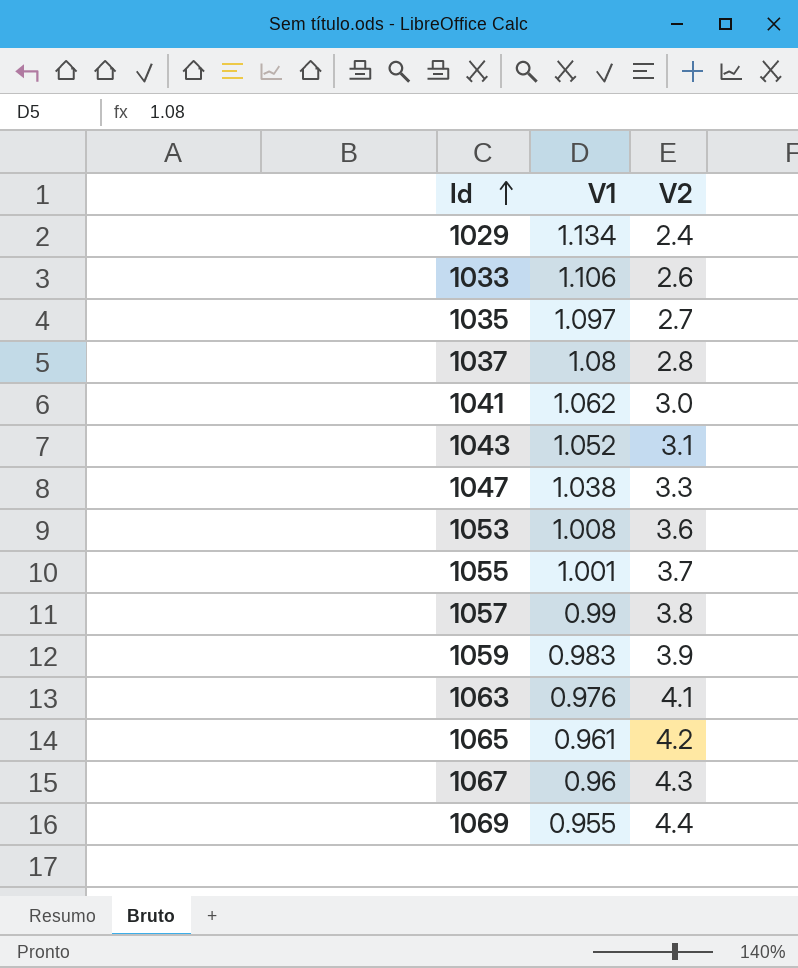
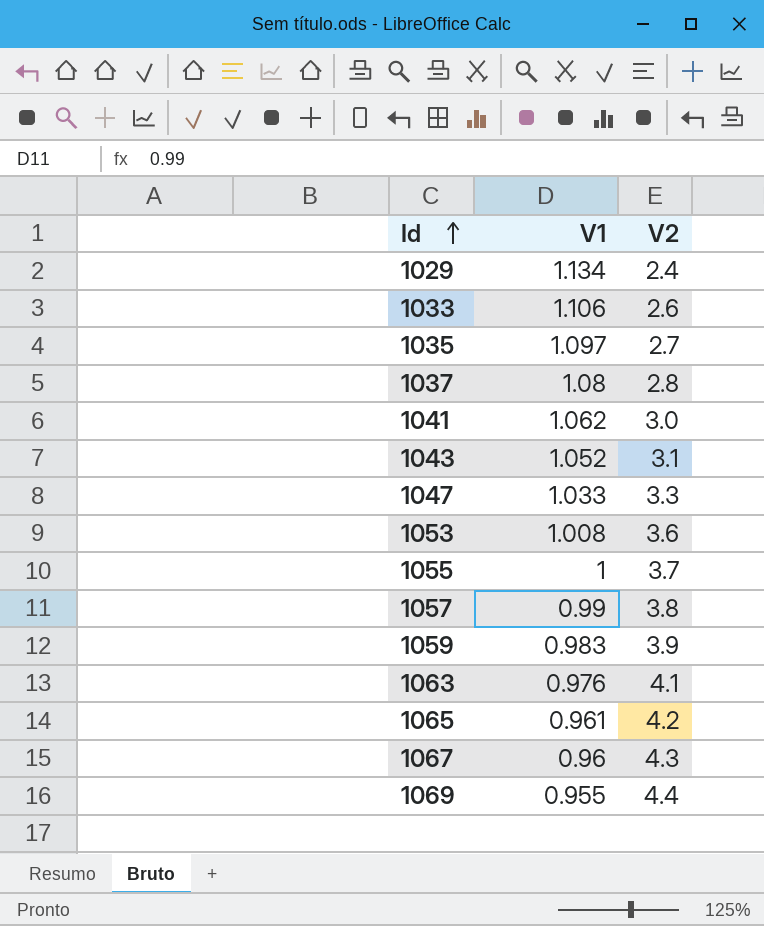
1047 | V1: 1.038 -> 1.033
1055 | V1: 1.001 -> 1

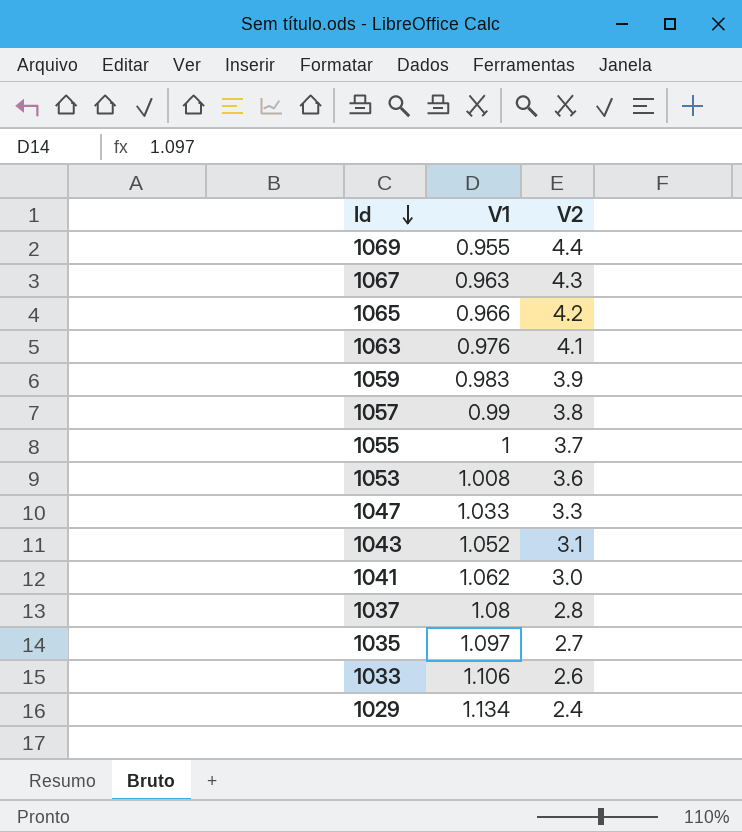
row order: Id ascending -> Id descending
1067 | V1: 0.96 -> 0.963
1065 | V1: 0.961 -> 0.966

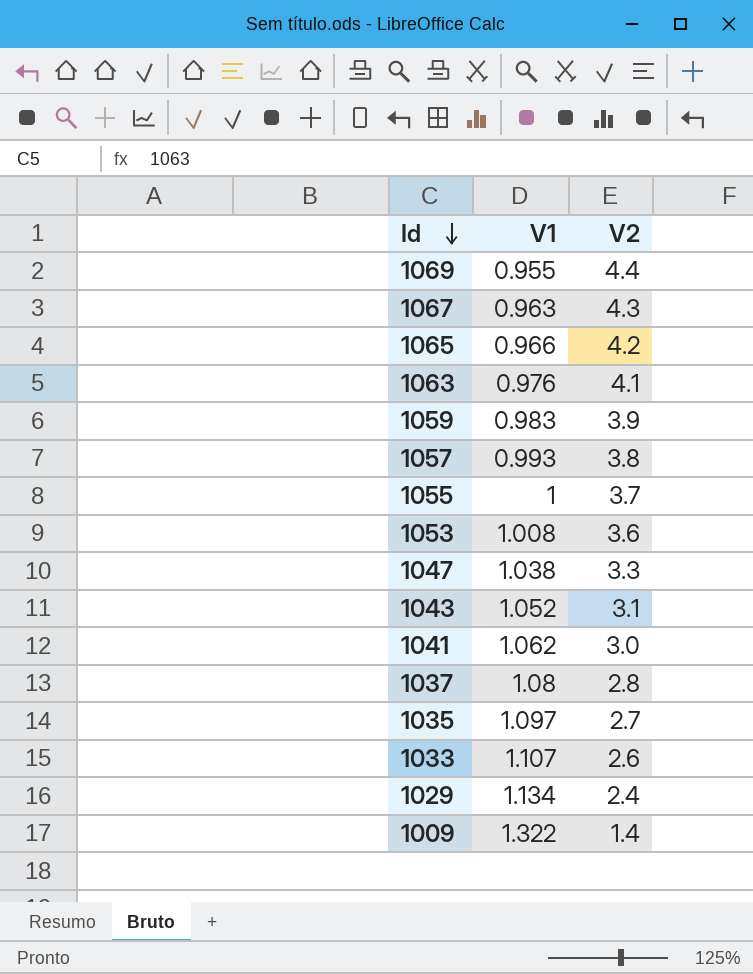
1057 | V1: 0.99 -> 0.993
1047 | V1: 1.033 -> 1.038
1033 | V1: 1.106 -> 1.107
row 1009: none -> 1.322 | 1.4

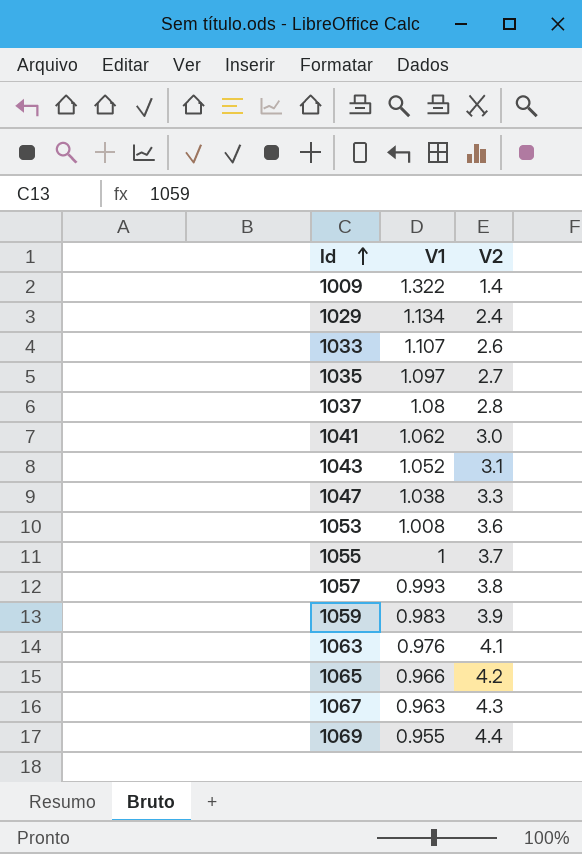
row order: Id descending -> Id ascending

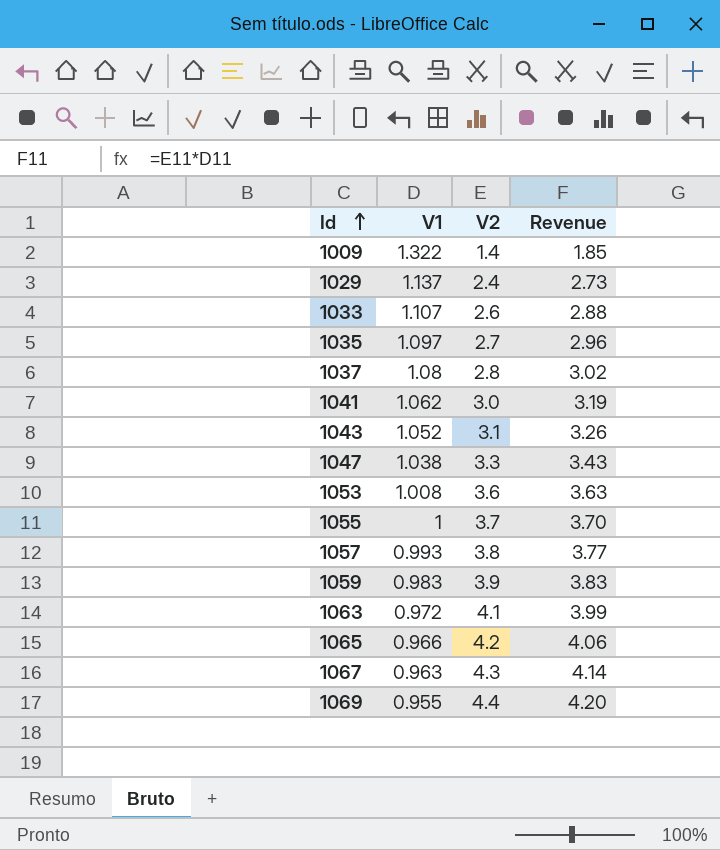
column Revenue | formula: none -> [V1] * [V2]
1029 | V1: 1.134 -> 1.137
1063 | V1: 0.976 -> 0.972

